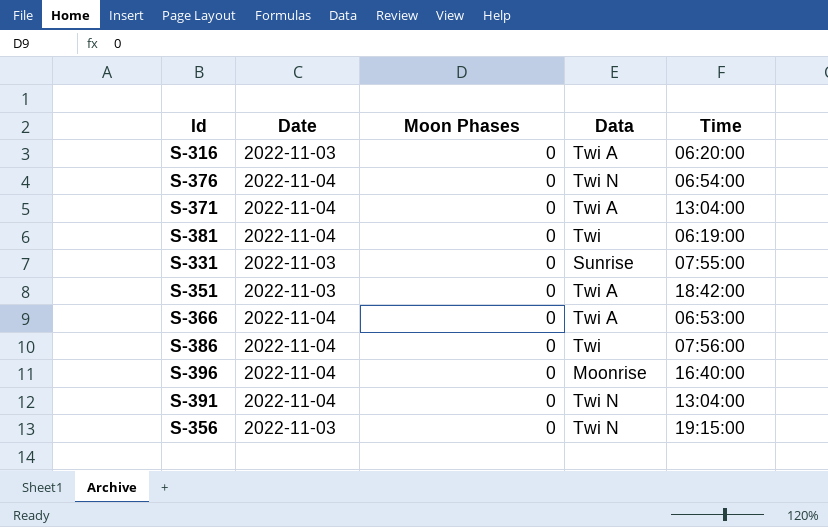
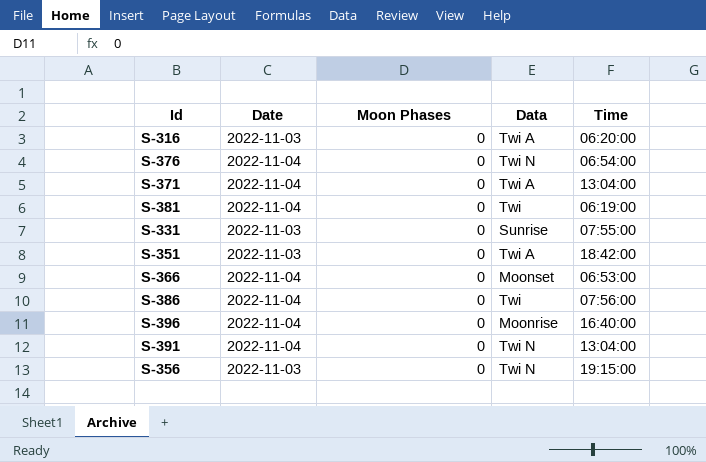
S-366 | Data: Twi A -> Moonset

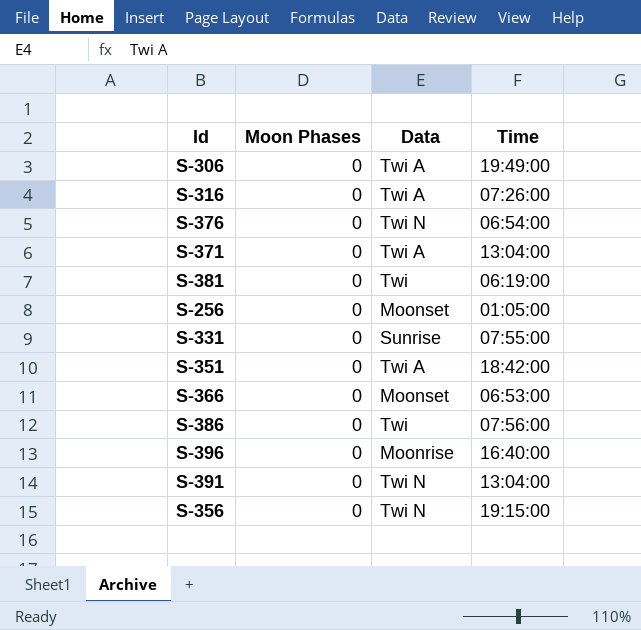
column Date | position: 2 -> none
row S-306: none -> 0 | Twi A | 19:49:00
S-316 | Time: 06:20:00 -> 07:26:00
row S-256: none -> 0 | Moonset | 01:05:00

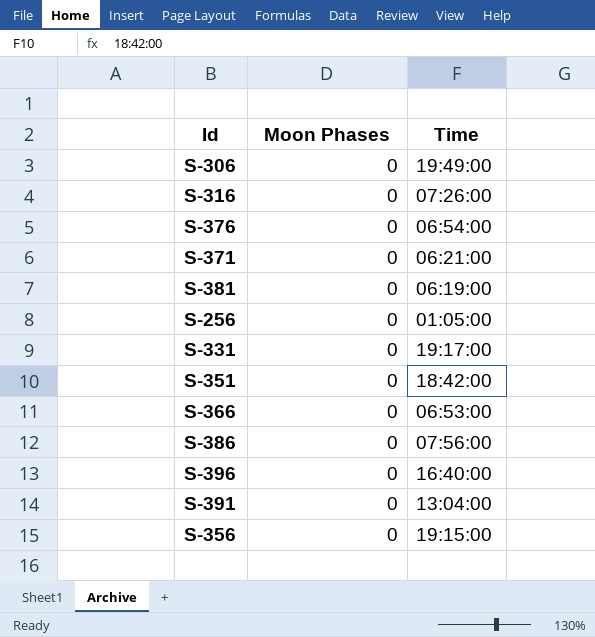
column Data | position: 3 -> none
S-371 | Time: 13:04:00 -> 06:21:00
S-331 | Time: 07:55:00 -> 19:17:00

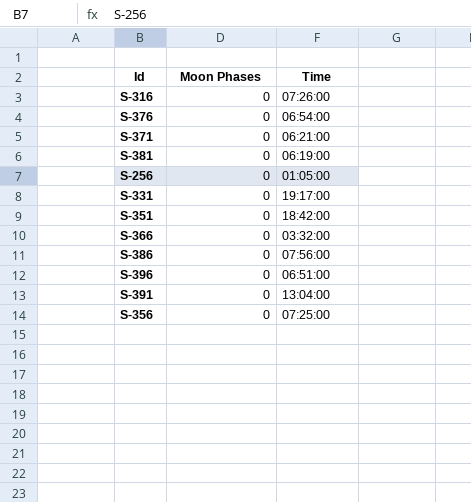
row S-306: 0 | 19:49:00 -> none
S-366 | Time: 06:53:00 -> 03:32:00
S-396 | Time: 16:40:00 -> 06:51:00
S-356 | Time: 19:15:00 -> 07:25:00

